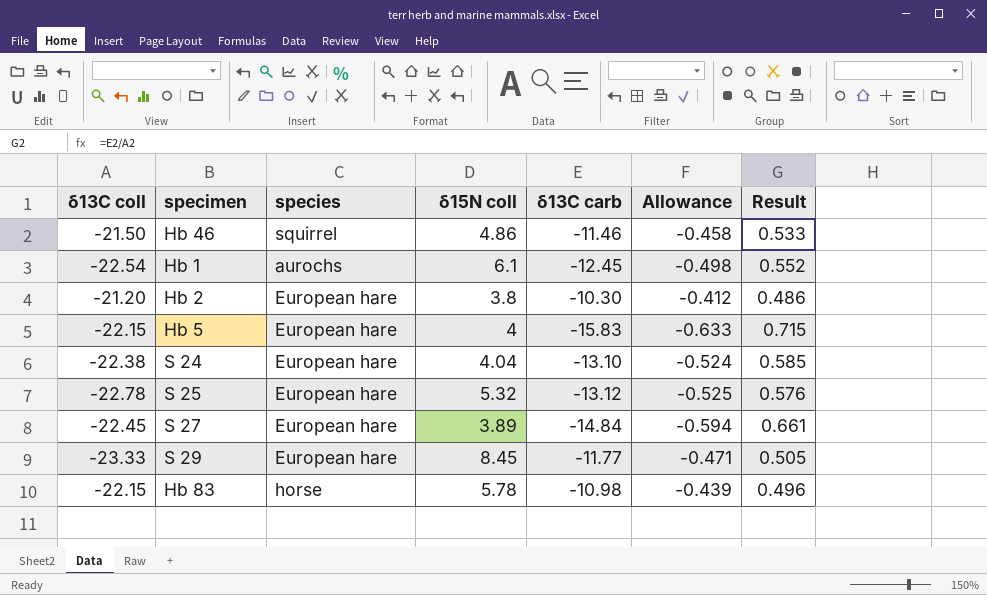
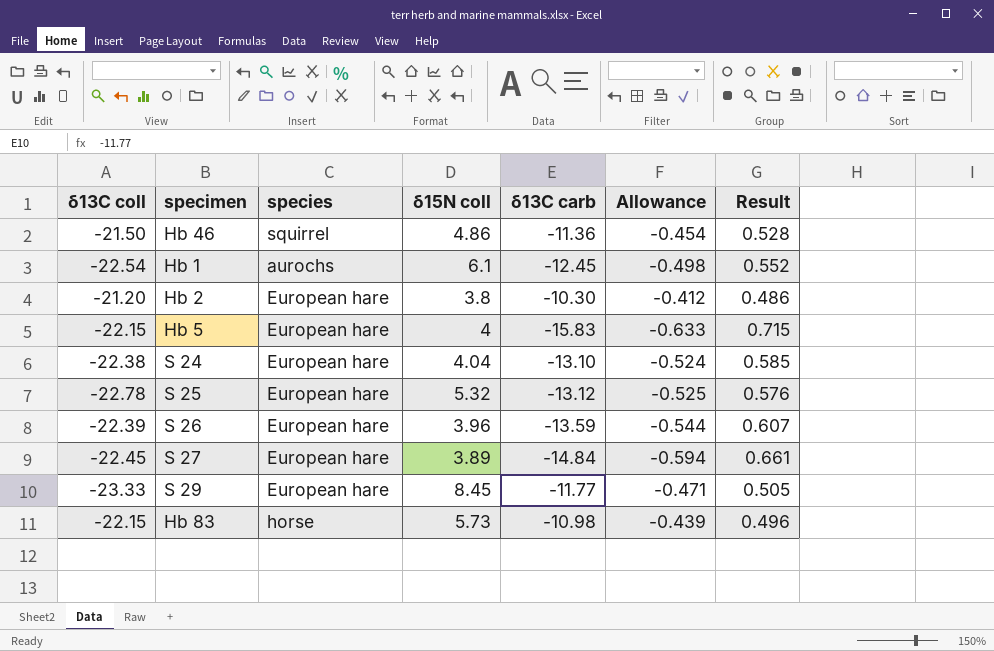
Hb 46 | δ13C carb: -11.46 -> -11.36
Hb 46 | Allowance: -0.458 -> -0.454
Hb 46 | Result: 0.533 -> 0.528
row S 26: none -> -22.39 | European hare | 3.96 | -13.59 | -0.544 | 0.607
Hb 83 | δ15N coll: 5.78 -> 5.73

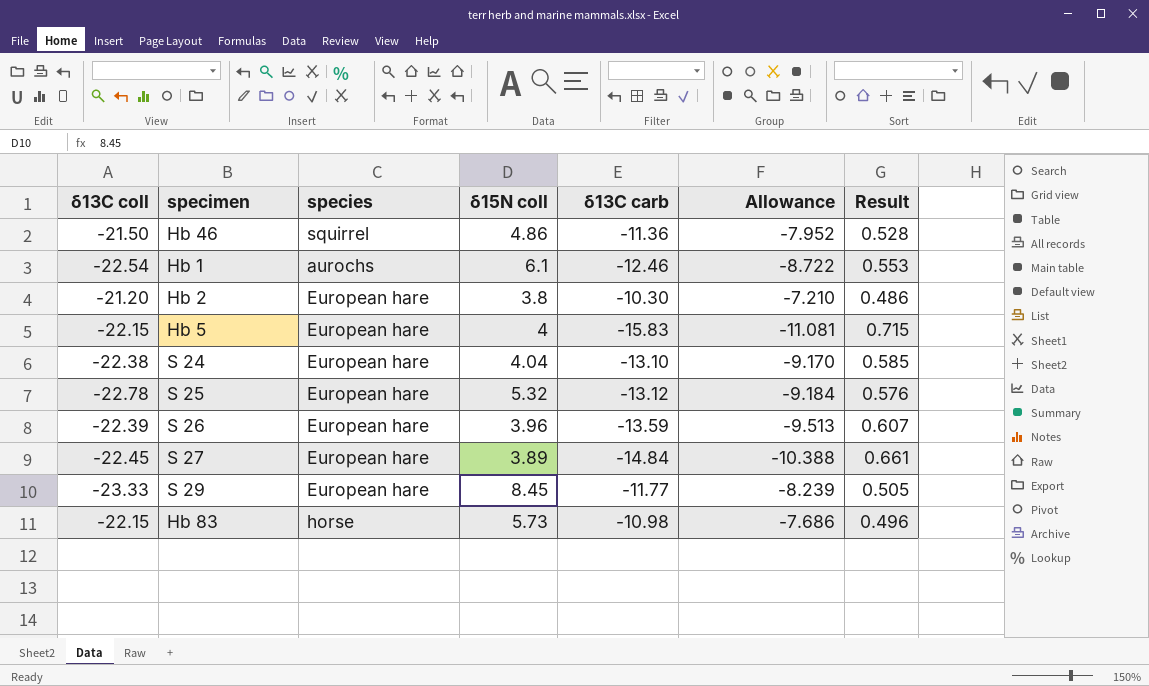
column Allowance | formula: [δ13C carb] * 0.04 -> [δ13C carb] * 0.7
Hb 1 | δ13C carb: -12.45 -> -12.46
Hb 1 | Result: 0.552 -> 0.553

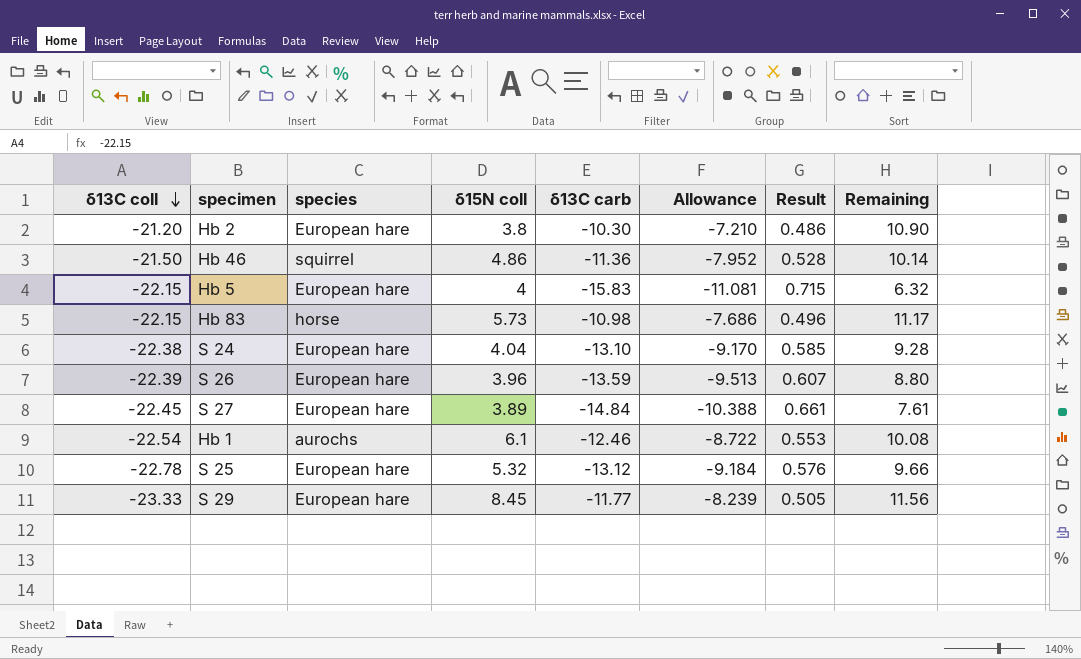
row order: none -> δ13C coll descending
column Remaining | formula: none -> [δ13C carb] - [δ13C coll]

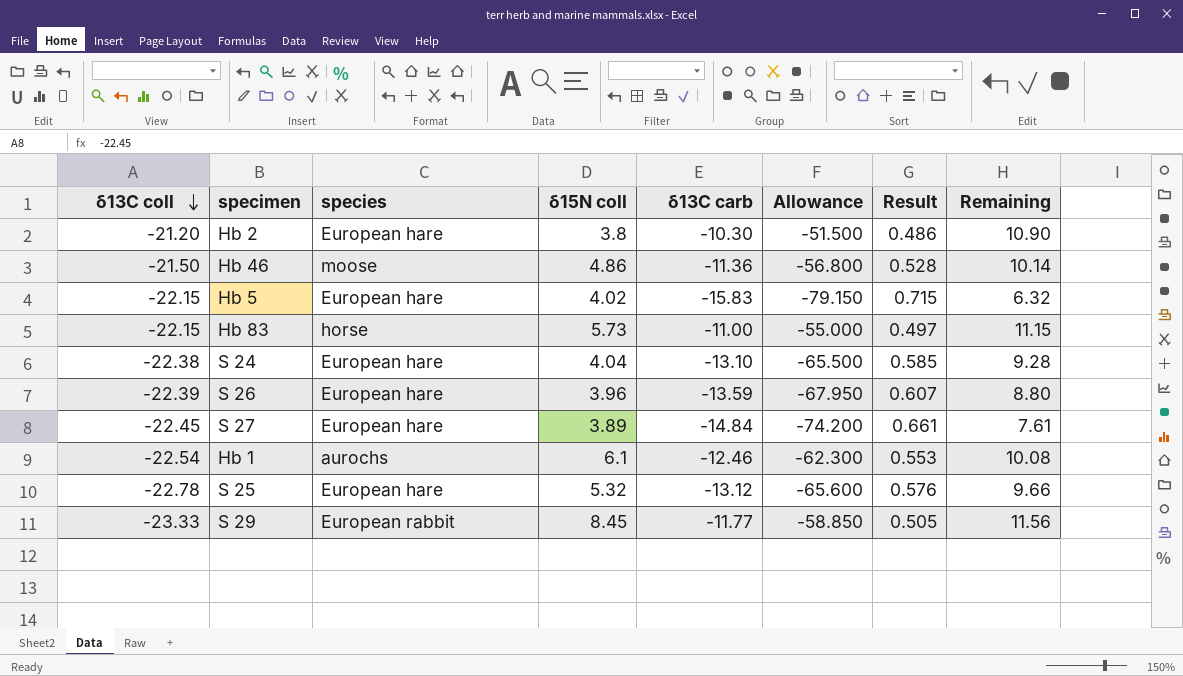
column Allowance | formula: [δ13C carb] * 0.7 -> [δ13C carb] * 5
Hb 46 | species: squirrel -> moose
Hb 5 | δ15N coll: 4 -> 4.02
Hb 83 | δ13C carb: -10.98 -> -11.00
Hb 83 | Result: 0.496 -> 0.497
Hb 83 | Remaining: 11.17 -> 11.15
S 29 | species: European hare -> European rabbit

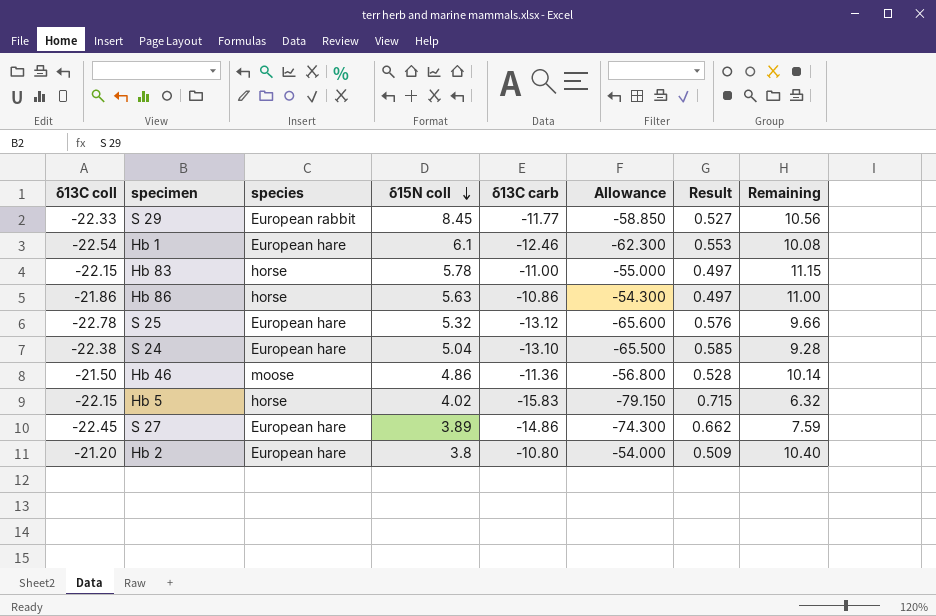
row order: δ13C coll descending -> δ15N coll descending
row S 26: -22.39 | European hare | 3.96 | -13.59 | -67.950 | 0.607 | 8.80 -> none
S 29 | δ13C coll: -23.33 -> -22.33
S 29 | Result: 0.505 -> 0.527
S 29 | Remaining: 11.56 -> 10.56
Hb 1 | species: aurochs -> European hare
Hb 83 | δ15N coll: 5.73 -> 5.78
row Hb 86: none -> -21.86 | horse | 5.63 | -10.86 | -54.300 | 0.497 | 11.00
S 24 | δ15N coll: 4.04 -> 5.04
Hb 5 | species: European hare -> horse
S 27 | δ13C carb: -14.84 -> -14.86
S 27 | Allowance: -74.200 -> -74.300
S 27 | Result: 0.661 -> 0.662
S 27 | Remaining: 7.61 -> 7.59
Hb 2 | δ13C carb: -10.30 -> -10.80
Hb 2 | Allowance: -51.500 -> -54.000
Hb 2 | Result: 0.486 -> 0.509
Hb 2 | Remaining: 10.90 -> 10.40

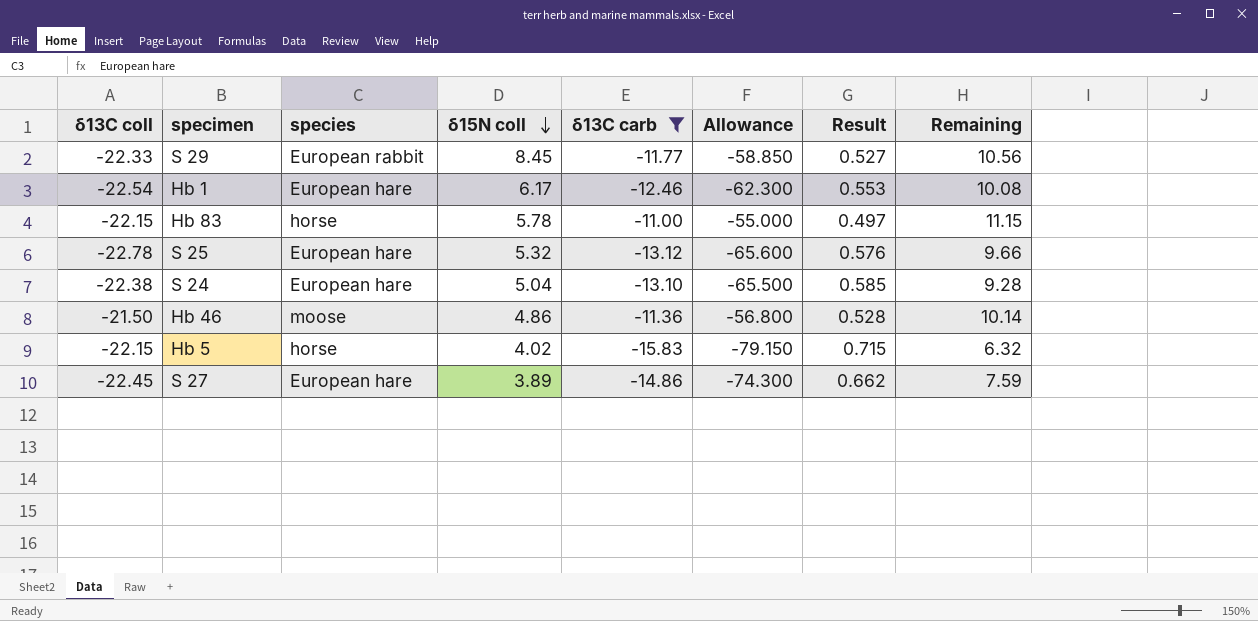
filter: none -> δ13C carb <= -11.00
Hb 1 | δ15N coll: 6.1 -> 6.17

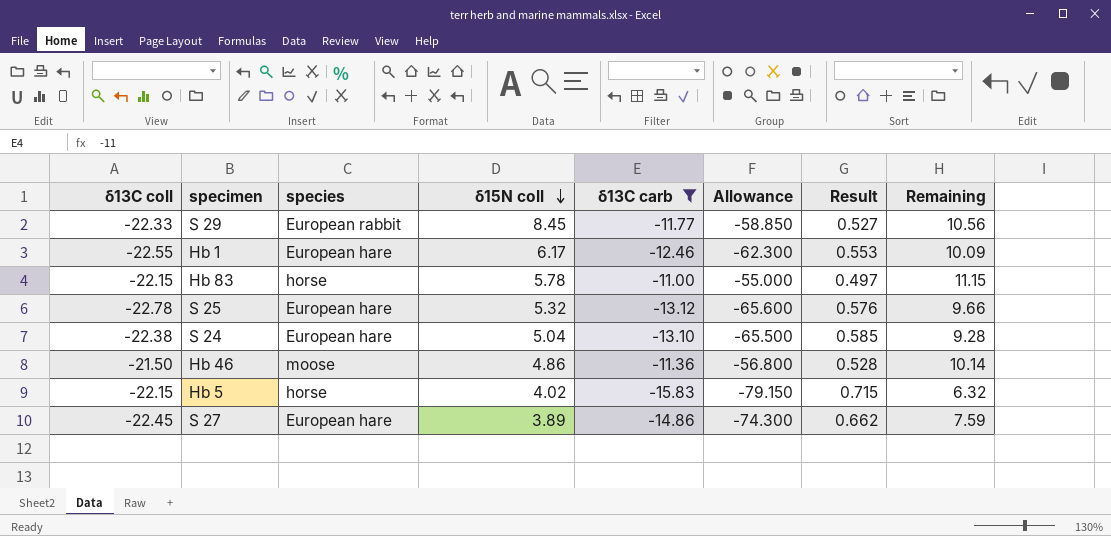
Hb 1 | δ13C coll: -22.54 -> -22.55
Hb 1 | Remaining: 10.08 -> 10.09

